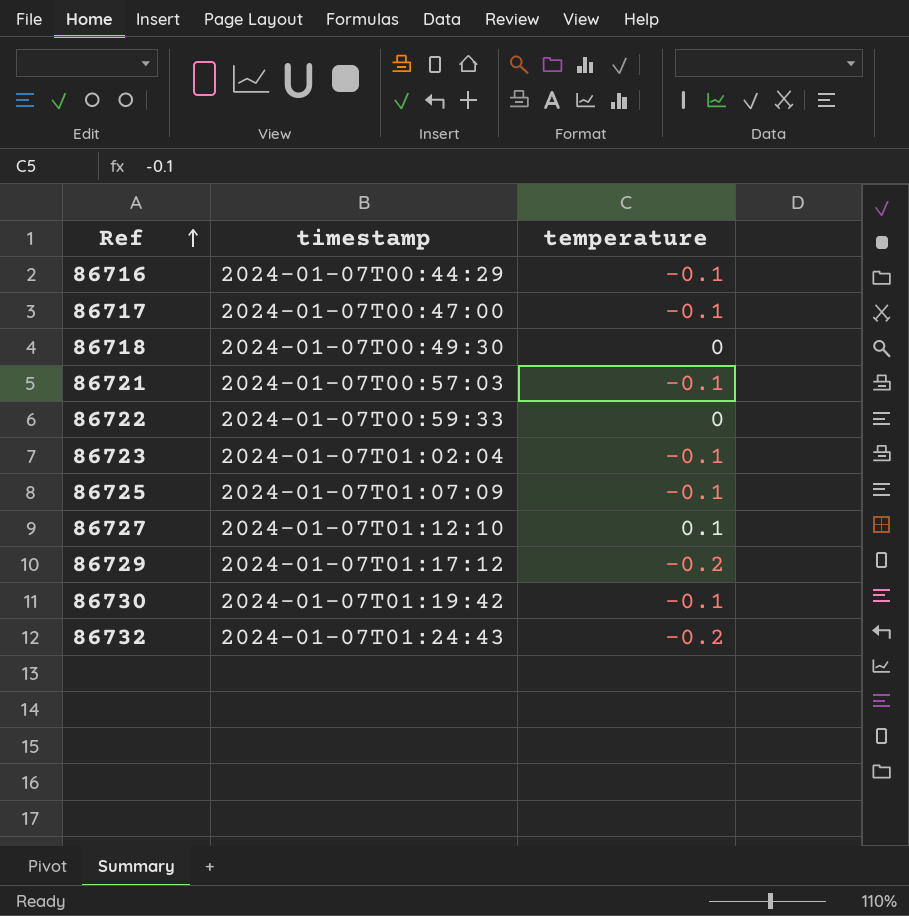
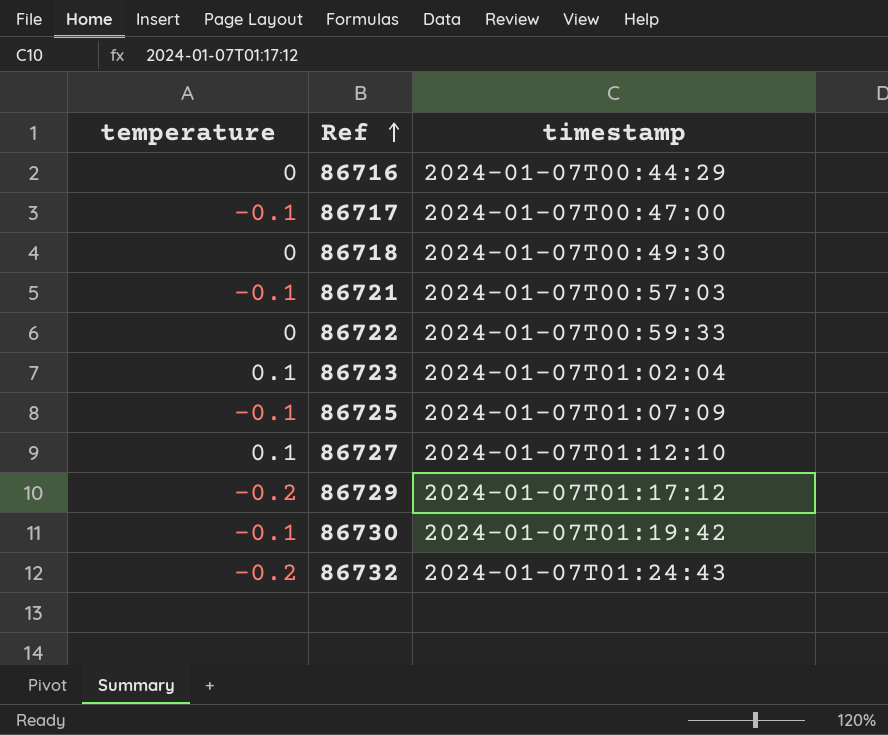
column temperature | position: 3 -> 1
86716 | temperature: -0.1 -> 0
86723 | temperature: -0.1 -> 0.1

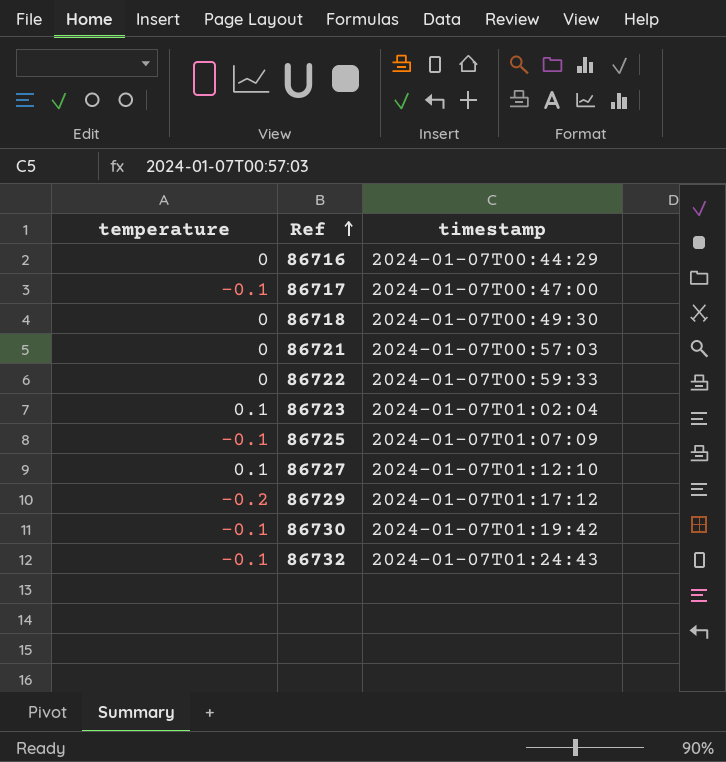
86721 | temperature: -0.1 -> 0
86732 | temperature: -0.2 -> -0.1

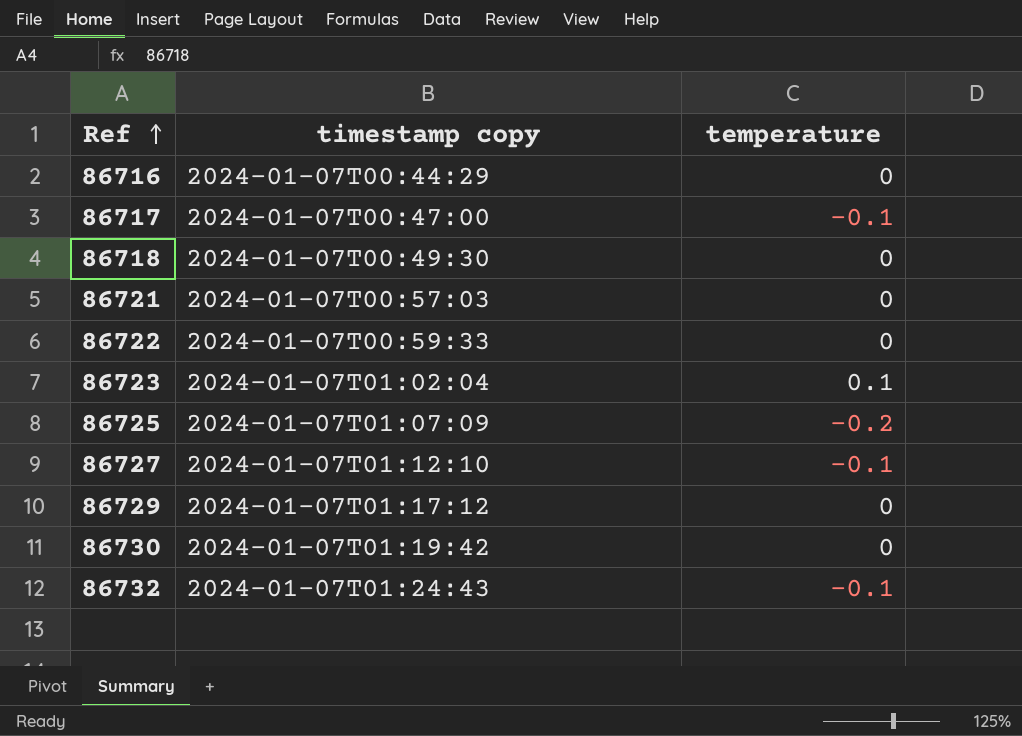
column name: timestamp -> timestamp copy
column temperature | position: 1 -> 3
86725 | temperature: -0.1 -> -0.2
86727 | temperature: 0.1 -> -0.1
86729 | temperature: -0.2 -> 0
86730 | temperature: -0.1 -> 0

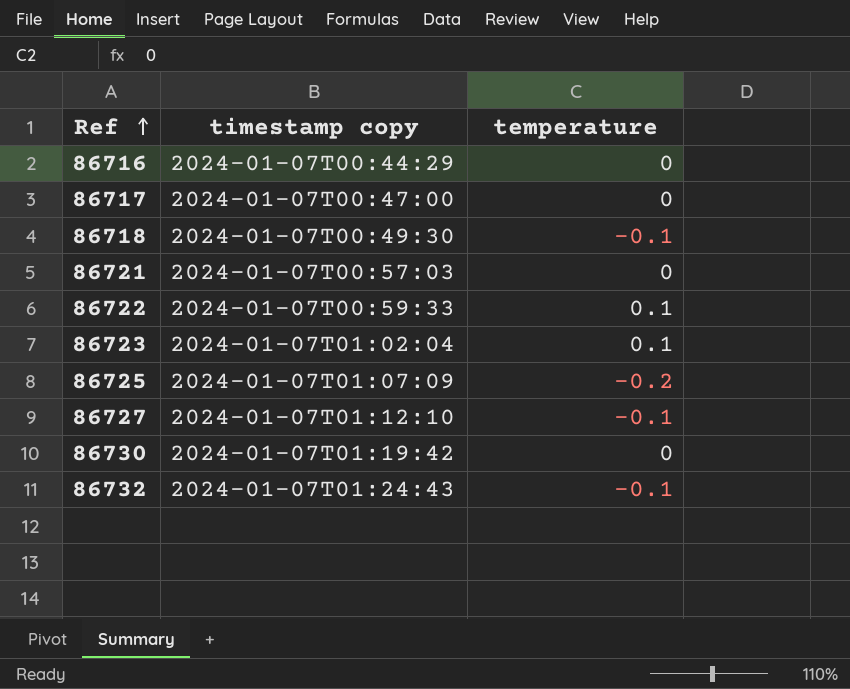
row 86729: 2024-01-07T01:17:12 | 0 -> none
86717 | temperature: -0.1 -> 0
86718 | temperature: 0 -> -0.1
86722 | temperature: 0 -> 0.1

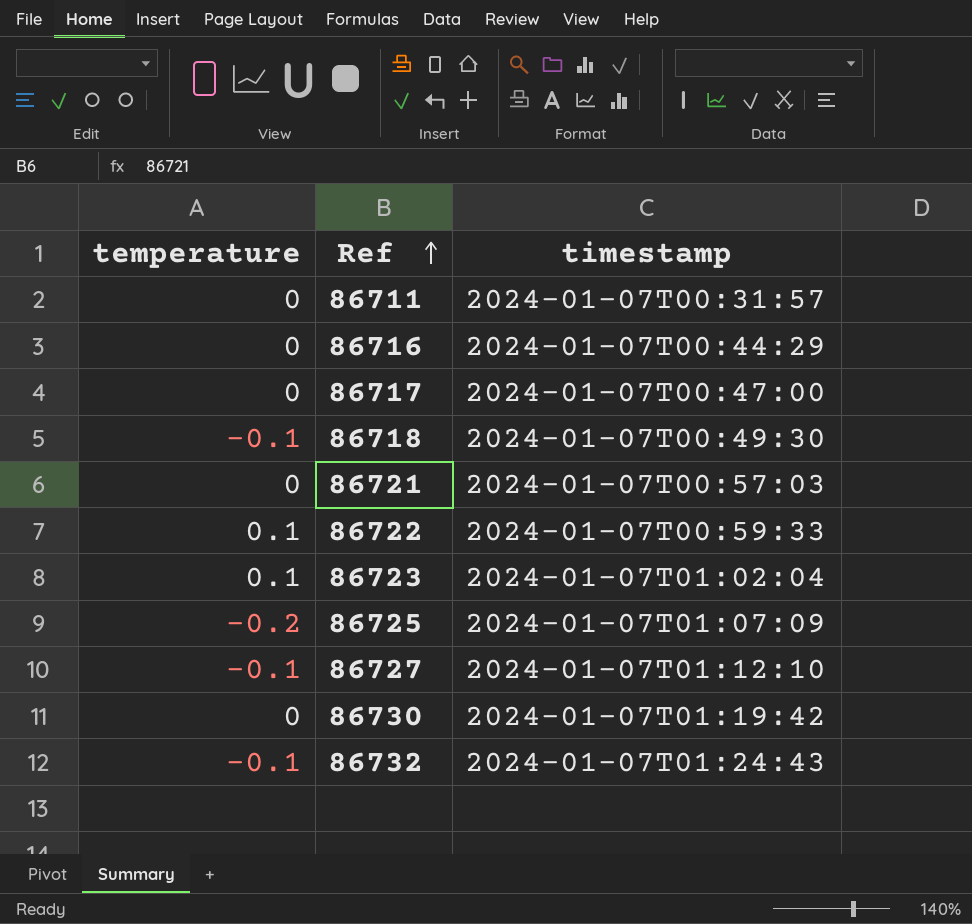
column temperature | position: 3 -> 1
column name: timestamp copy -> timestamp
row 86711: none -> 0 | 2024-01-07T00:31:57

